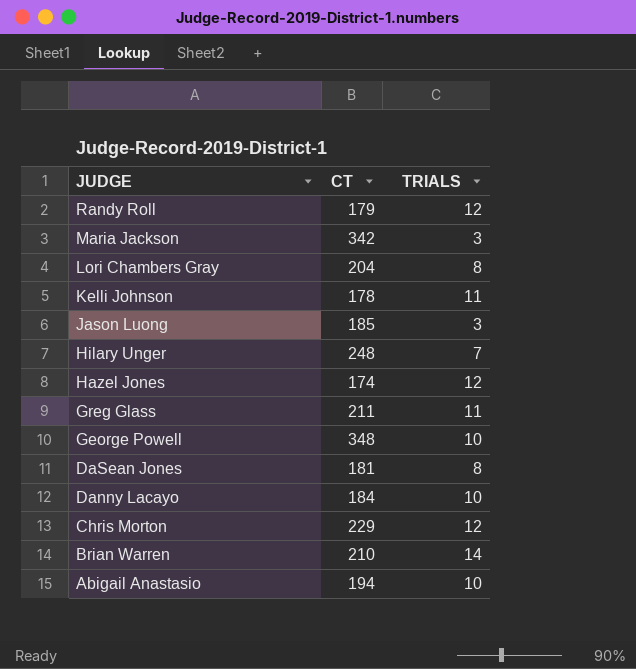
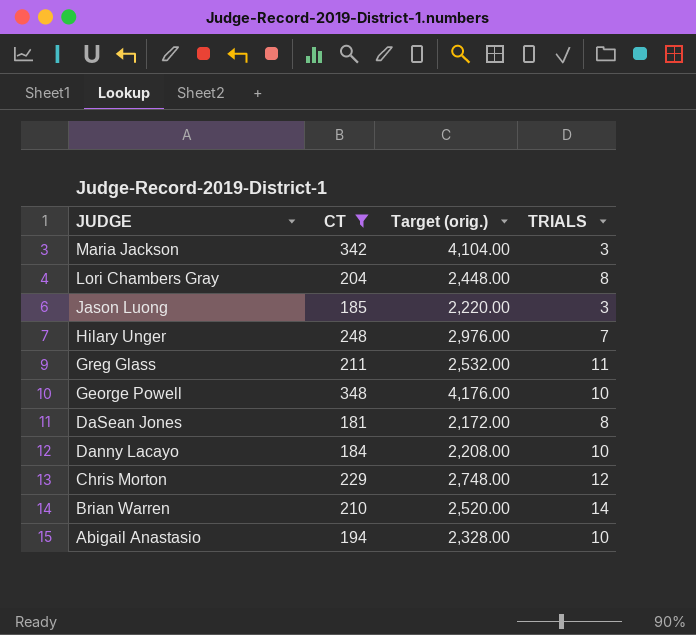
filter: none -> CT >= 181
column Target (orig.) | formula: none -> [CT] * 12

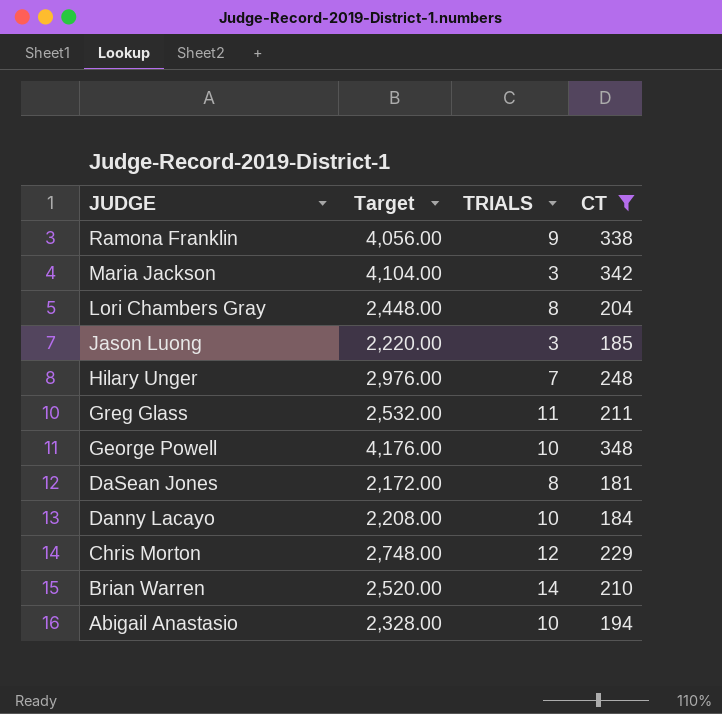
column name: Target (orig.) -> Target
column CT | position: 2 -> 4
row Ramona Franklin: none -> 4,056.00 | 9 | 338

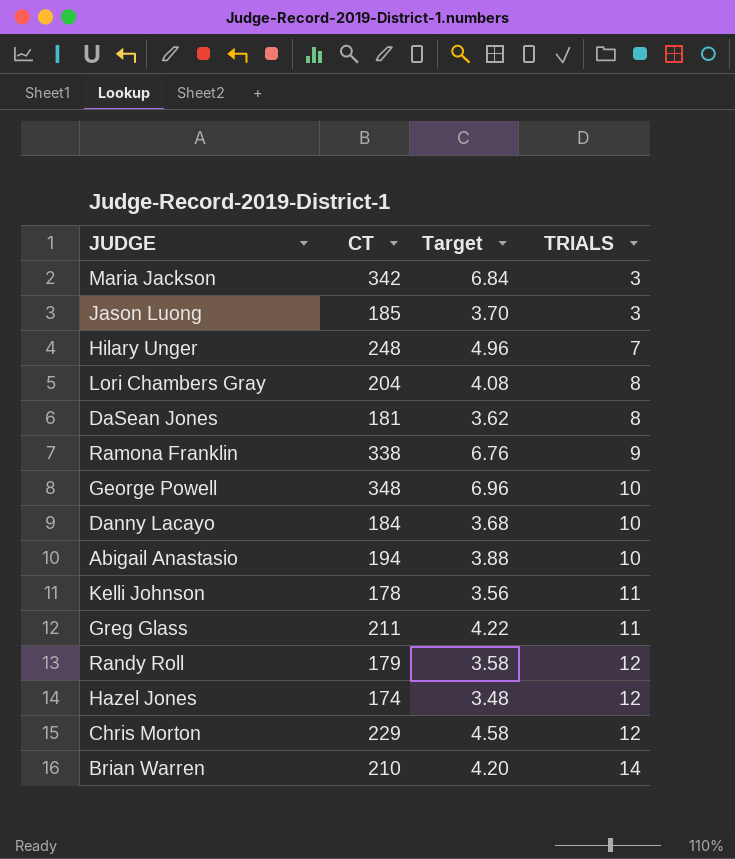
filter: CT >= 181 -> none
row order: JUDGE descending -> TRIALS ascending
column CT | position: 4 -> 2
column Target | formula: [CT] * 12 -> [CT] * 0.02

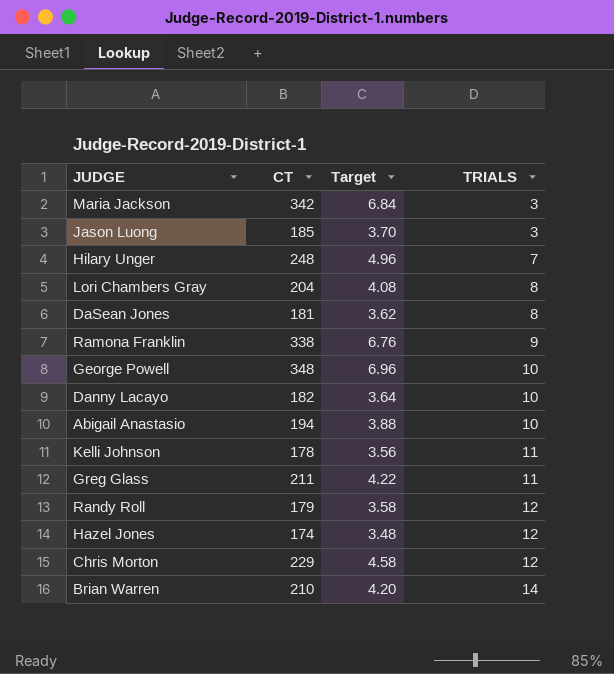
Danny Lacayo | CT: 184 -> 182
Danny Lacayo | Target: 3.68 -> 3.64

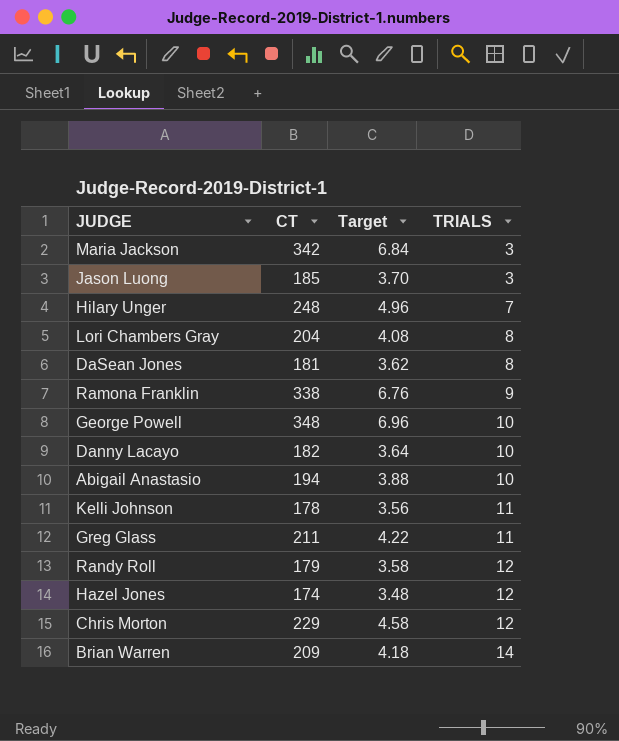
Brian Warren | CT: 210 -> 209
Brian Warren | Target: 4.20 -> 4.18

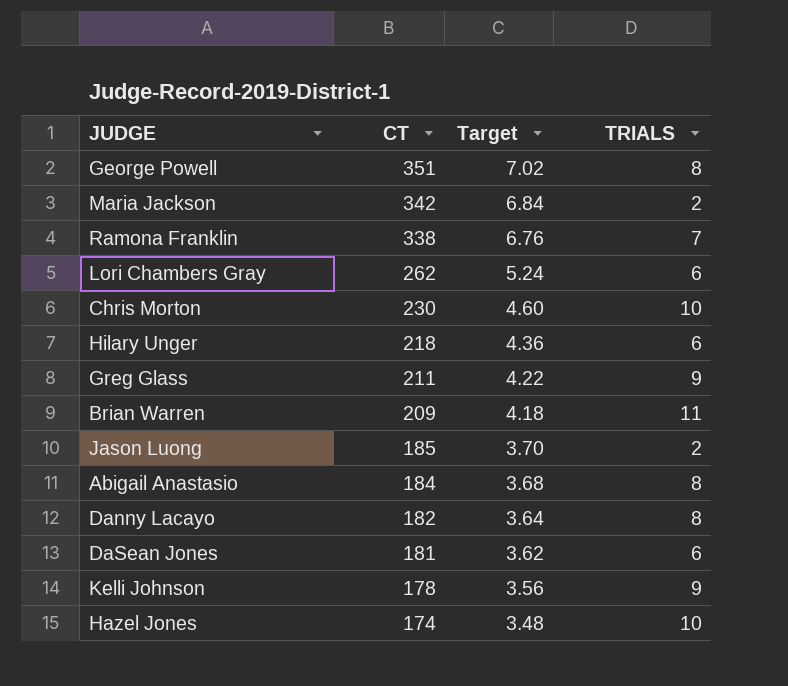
row order: TRIALS ascending -> CT descending
row Randy Roll: 179 | 3.58 | 12 -> none
George Powell | CT: 348 -> 351
George Powell | Target: 6.96 -> 7.02
George Powell | TRIALS: 10 -> 8
Maria Jackson | TRIALS: 3 -> 2
Ramona Franklin | TRIALS: 9 -> 7
Lori Chambers Gray | CT: 204 -> 262
Lori Chambers Gray | Target: 4.08 -> 5.24
Lori Chambers Gray | TRIALS: 8 -> 6
Chris Morton | CT: 229 -> 230
Chris Morton | Target: 4.58 -> 4.60
Chris Morton | TRIALS: 12 -> 10
Hilary Unger | CT: 248 -> 218
Hilary Unger | Target: 4.96 -> 4.36
Hilary Unger | TRIALS: 7 -> 6
Greg Glass | TRIALS: 11 -> 9
Brian Warren | TRIALS: 14 -> 11
Jason Luong | TRIALS: 3 -> 2
Abigail Anastasio | CT: 194 -> 184
Abigail Anastasio | Target: 3.88 -> 3.68
Abigail Anastasio | TRIALS: 10 -> 8
Danny Lacayo | TRIALS: 10 -> 8
DaSean Jones | TRIALS: 8 -> 6
Kelli Johnson | TRIALS: 11 -> 9
Hazel Jones | TRIALS: 12 -> 10

